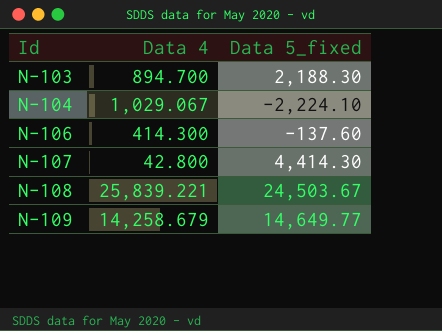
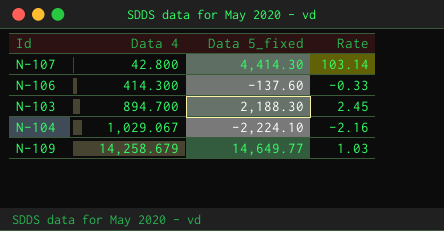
row order: Id ascending -> Data 4 ascending
column Rate | formula: none -> [Data 5_fixed] / [Data 4]
row N-108: 25,839.221 | 24,503.67 -> none

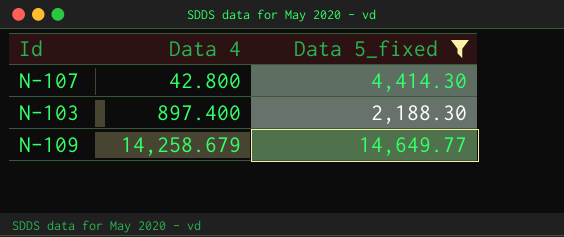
filter: none -> Data 5_fixed >= 2,188.30
column Rate | formula: [Data 5_fixed] / [Data 4] -> none
N-103 | Data 4: 894.700 -> 897.400

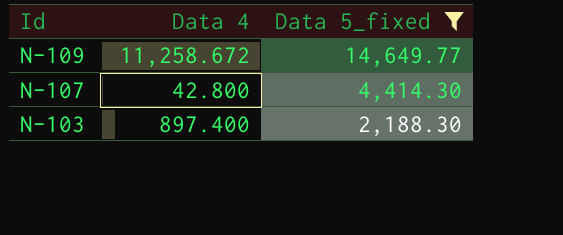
row order: Data 4 ascending -> Id descending
N-109 | Data 4: 14,258.679 -> 11,258.672

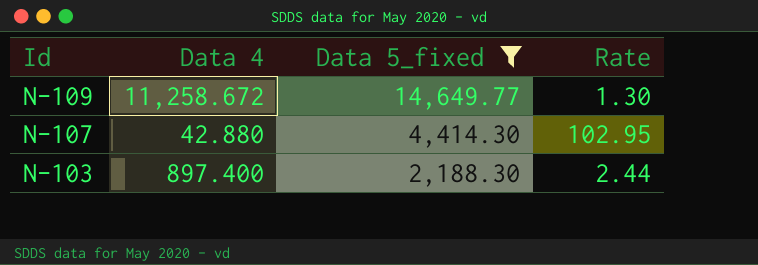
column Rate | formula: none -> [Data 5_fixed] / [Data 4]
N-107 | Data 4: 42.800 -> 42.880

